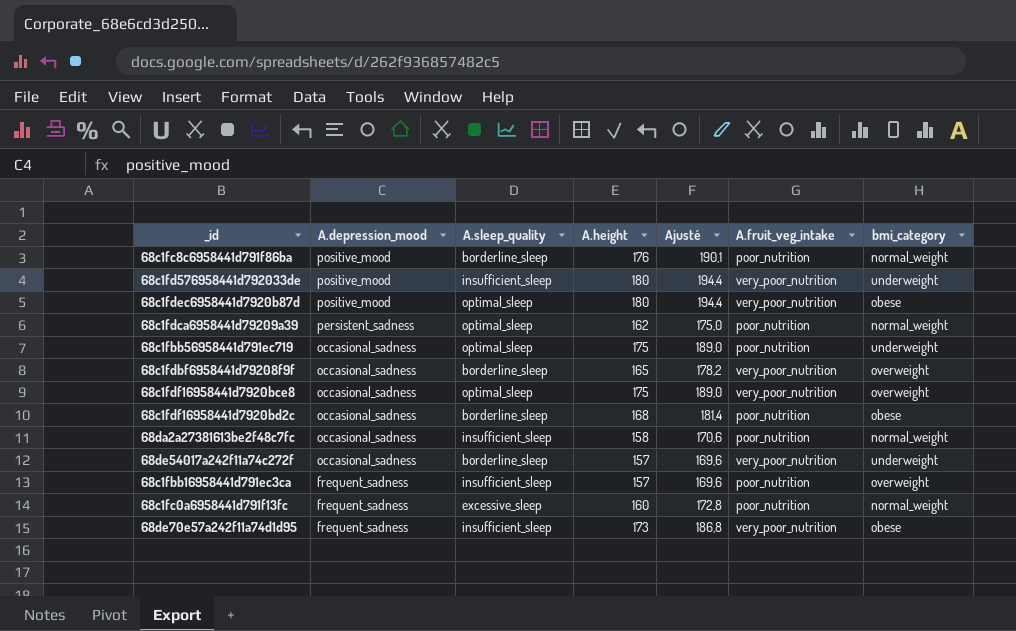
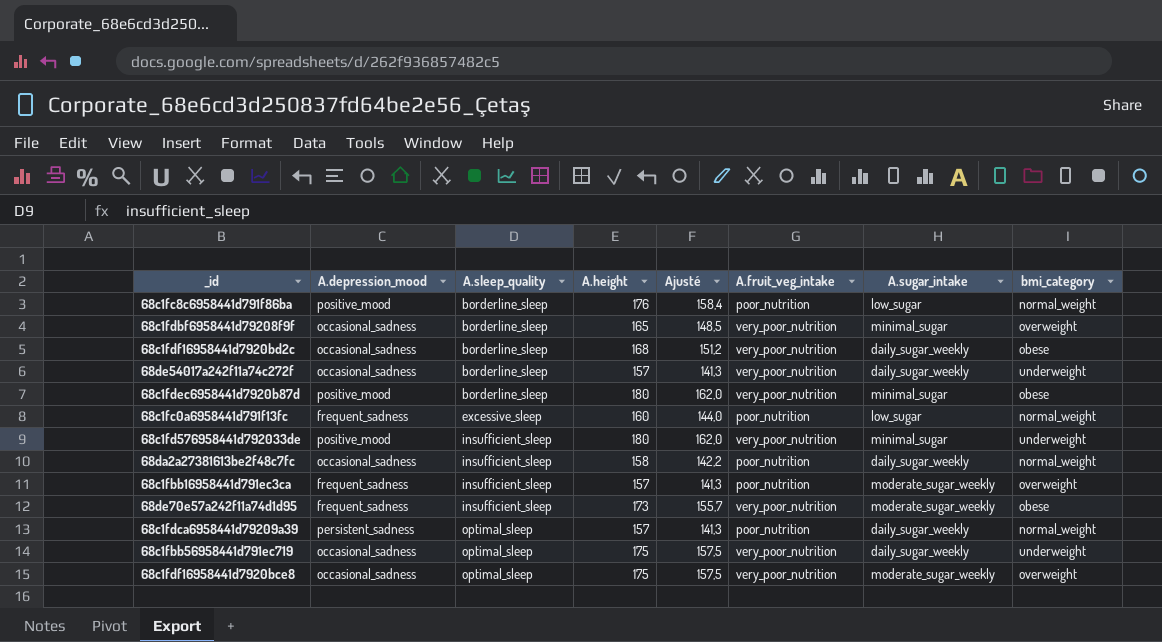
row order: A.depression_mood descending -> A.sleep_quality ascending
column Ajusté | formula: [A.height] * 1,08 -> [A.height] * 0,9
column A.sugar_intake | position: none -> 7
68c1fdf16958441d7920bd2c | A.fruit_veg_intake: poor_nutrition -> very_poor_nutrition
68c1fdec6958441d7920b87d | A.sleep_quality: optimal_sleep -> borderline_sleep
68c1fdca6958441d79209a39 | A.height: 162 -> 157
68c1fbb56958441d791ec719 | A.fruit_veg_intake: poor_nutrition -> very_poor_nutrition

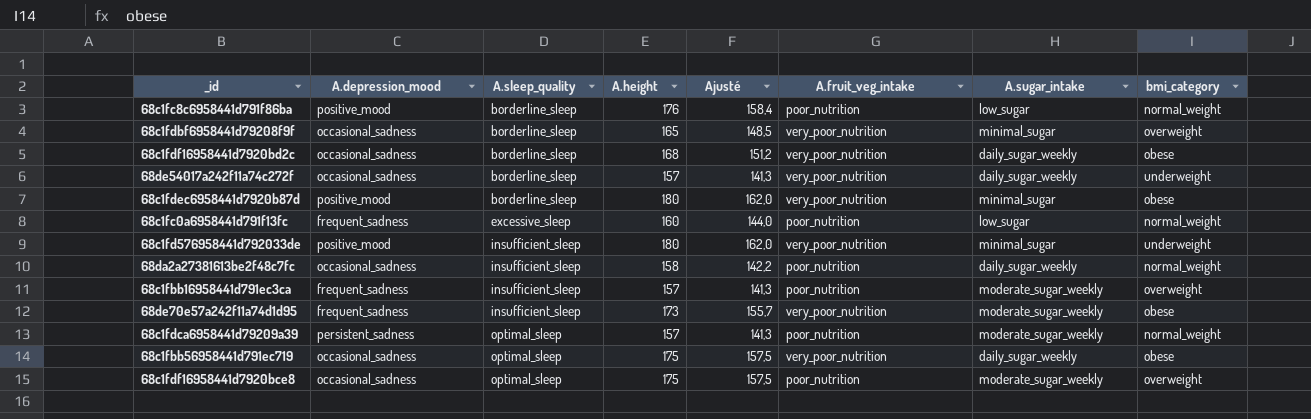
68c1fdca6958441d79209a39 | A.sugar_intake: daily_sugar_weekly -> moderate_sugar_weekly
68c1fbb56958441d791ec719 | bmi_category: underweight -> obese
68c1fdf16958441d7920bce8 | A.fruit_veg_intake: very_poor_nutrition -> poor_nutrition

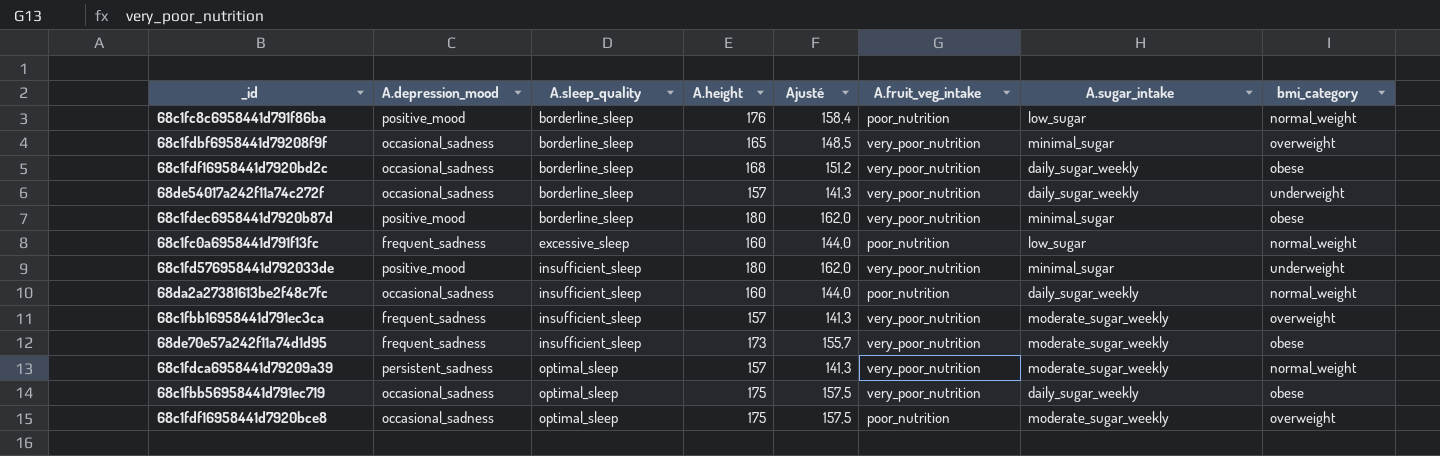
68da2a27381613be2f48c7fc | A.height: 158 -> 160
68da2a27381613be2f48c7fc | Ajusté: 142,2 -> 144,0
68c1fbb16958441d791ec3ca | A.fruit_veg_intake: poor_nutrition -> very_poor_nutrition
68c1fdca6958441d79209a39 | A.fruit_veg_intake: poor_nutrition -> very_poor_nutrition

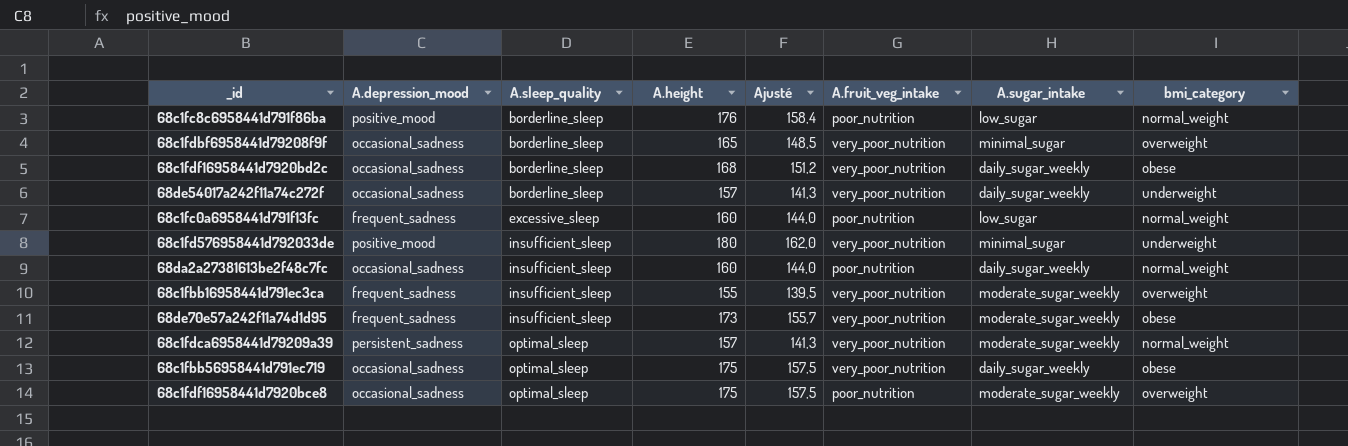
row 68c1fdec6958441d7920b87d: positive_mood | borderline_sleep | 180 | 162,0 | very_poor_nutrition | minimal_sugar | obese -> none
68c1fbb16958441d791ec3ca | A.height: 157 -> 155
68c1fbb16958441d791ec3ca | Ajusté: 141,3 -> 139,5

